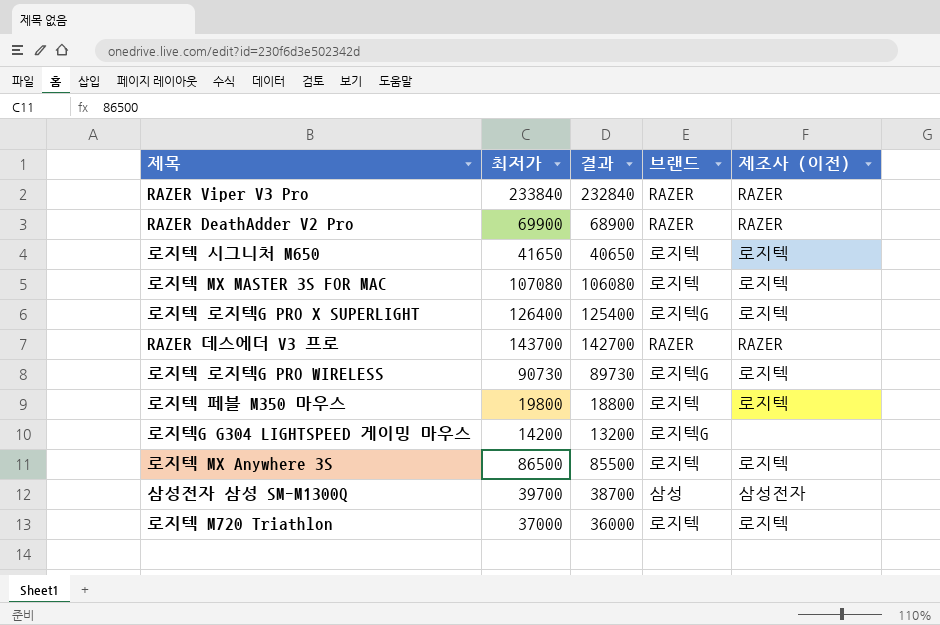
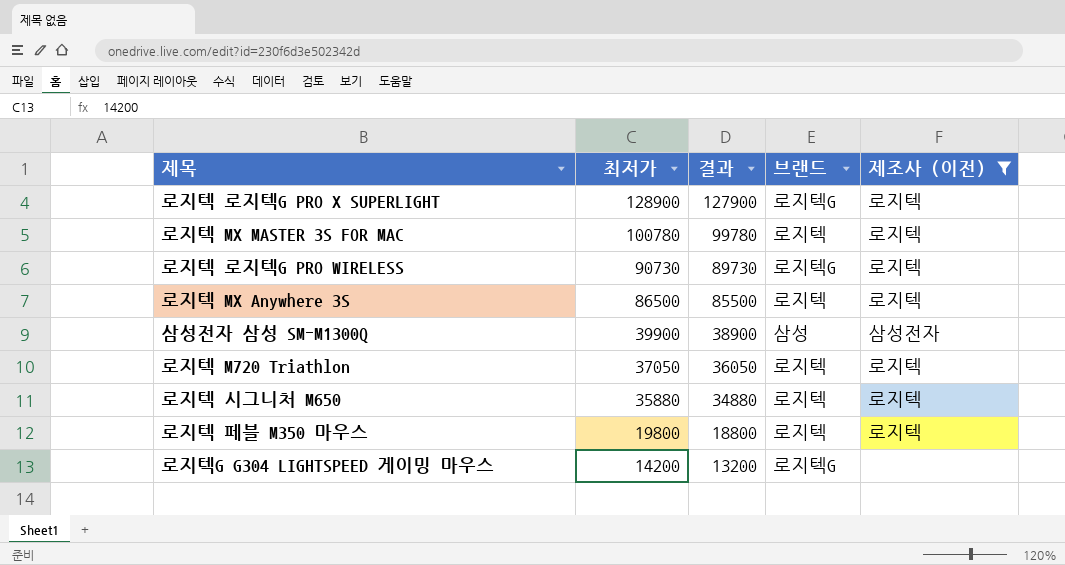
filter: none -> 제조사 (이전) != RAZER
row order: none -> 최저가 descending
로지텍 로지텍G PRO X SUPERLIGHT | 최저가: 126400 -> 128900
로지텍 로지텍G PRO X SUPERLIGHT | 결과: 125400 -> 127900
로지텍 MX MASTER 3S FOR MAC | 최저가: 107080 -> 100780
로지텍 MX MASTER 3S FOR MAC | 결과: 106080 -> 99780
삼성전자 삼성 SM-M1300Q | 최저가: 39700 -> 39900
삼성전자 삼성 SM-M1300Q | 결과: 38700 -> 38900
로지텍 M720 Triathlon | 최저가: 37000 -> 37050
로지텍 M720 Triathlon | 결과: 36000 -> 36050
로지텍 시그니처 M650 | 최저가: 41650 -> 35880
로지텍 시그니처 M650 | 결과: 40650 -> 34880

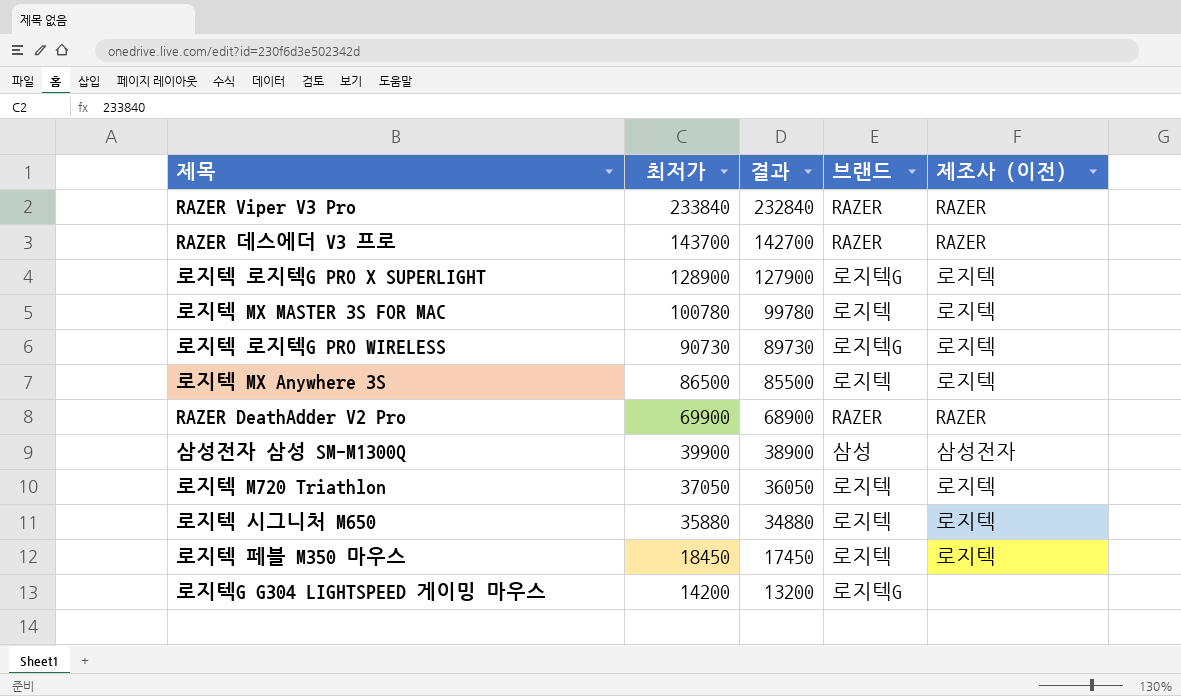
filter: 제조사 (이전) != RAZER -> none
로지텍 페블 M350 마우스 | 최저가: 19800 -> 18450
로지텍 페블 M350 마우스 | 결과: 18800 -> 17450

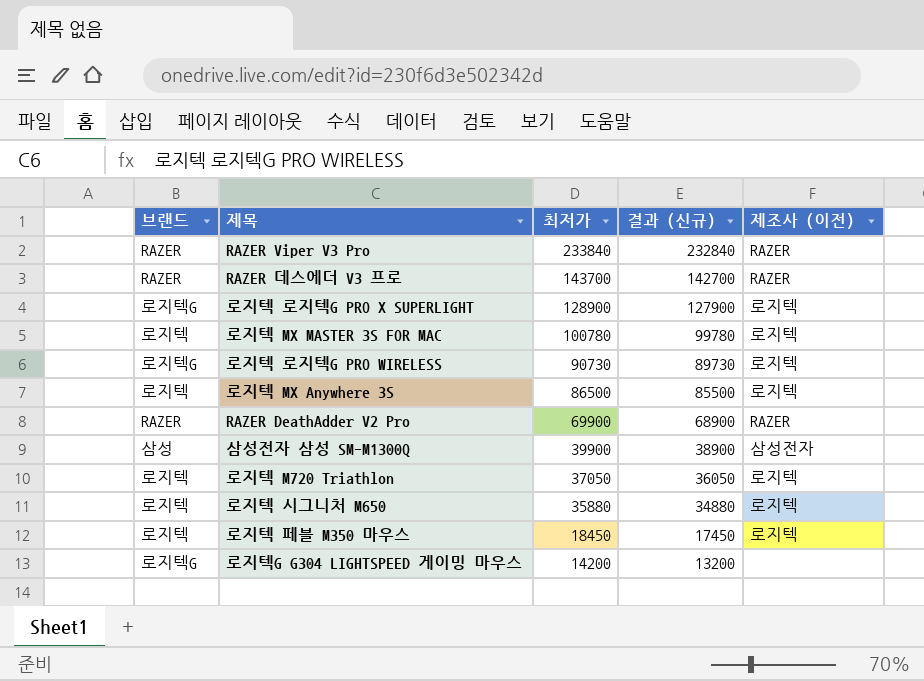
column 브랜드 | position: 4 -> 1
column name: 결과 -> 결과 (신규)

